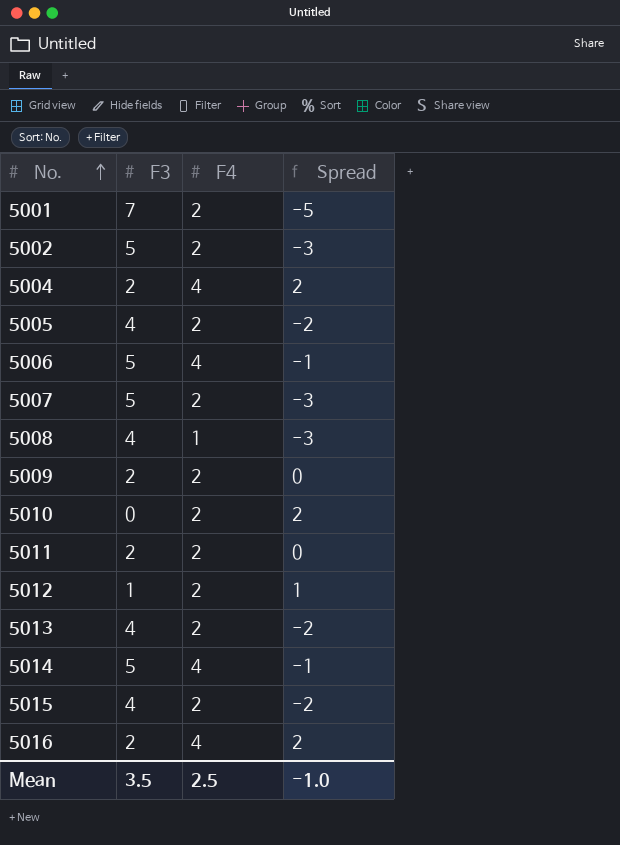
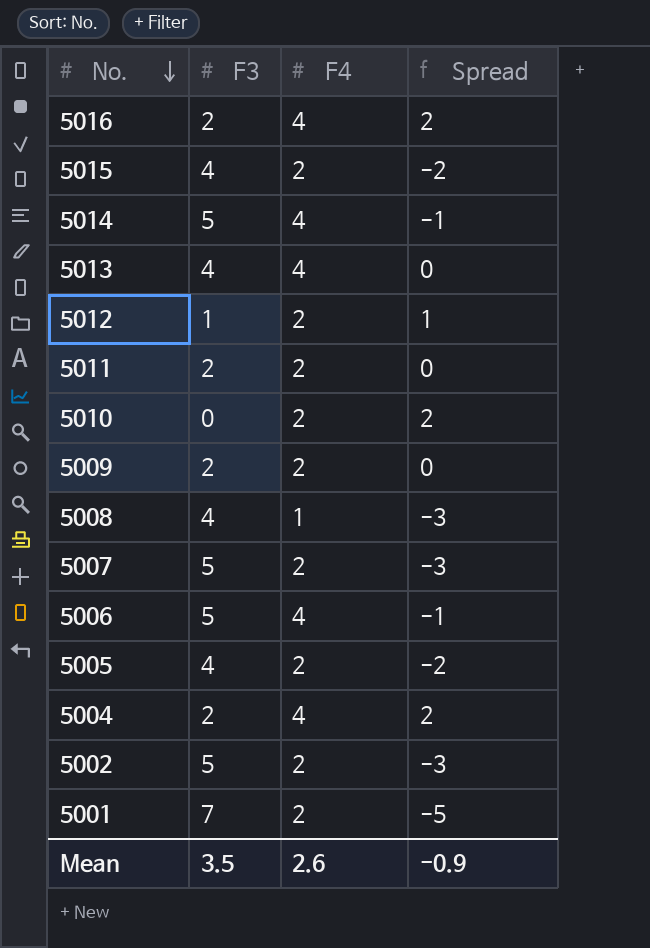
row order: No. ascending -> No. descending
5013 | F4: 2 -> 4
5013 | Spread: -2 -> 0
Mean | F4: 2.5 -> 2.6
Mean | Spread: -1.0 -> -0.9

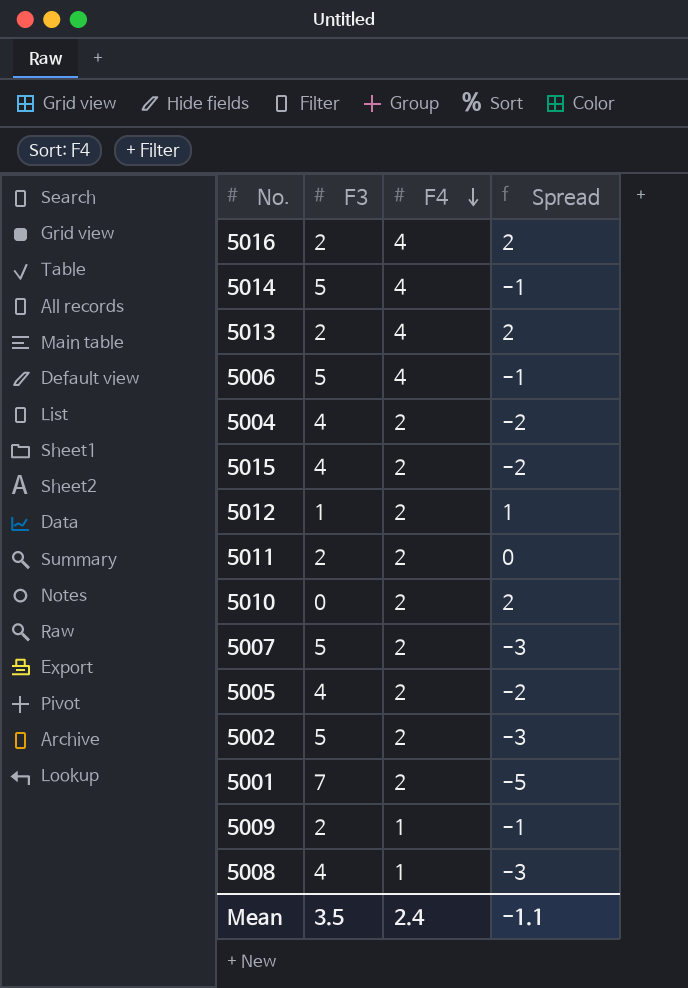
row order: No. descending -> F4 descending
5013 | F3: 4 -> 2
5013 | Spread: 0 -> 2
5004 | F3: 2 -> 4
5004 | F4: 4 -> 2
5004 | Spread: 2 -> -2
5009 | F4: 2 -> 1
5009 | Spread: 0 -> -1
Mean | F4: 2.6 -> 2.4
Mean | Spread: -0.9 -> -1.1

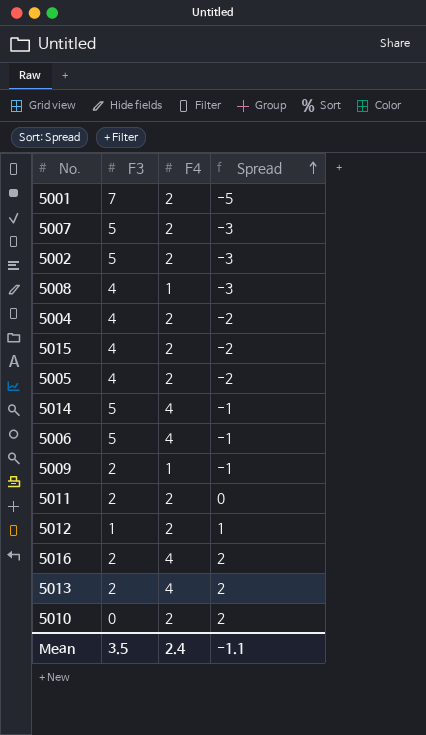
row order: F4 descending -> Spread ascending

